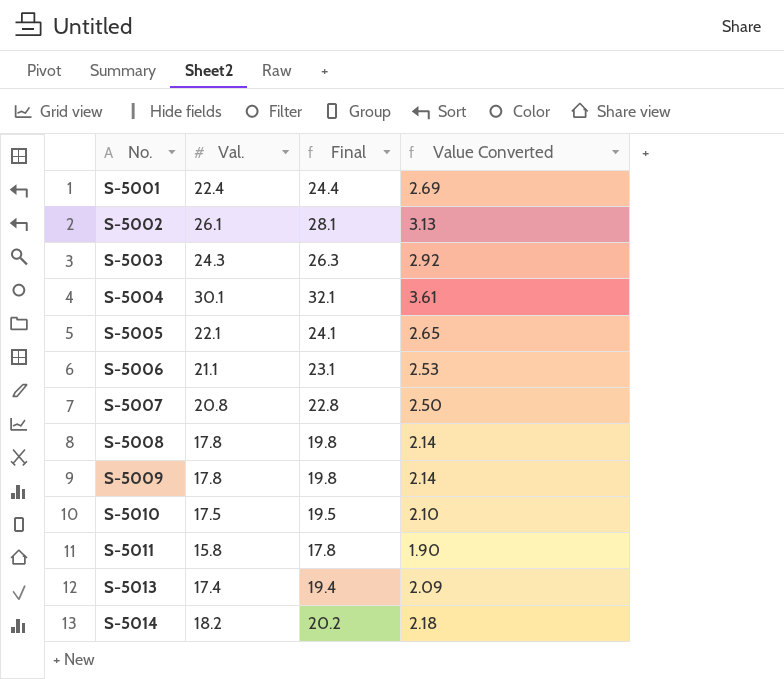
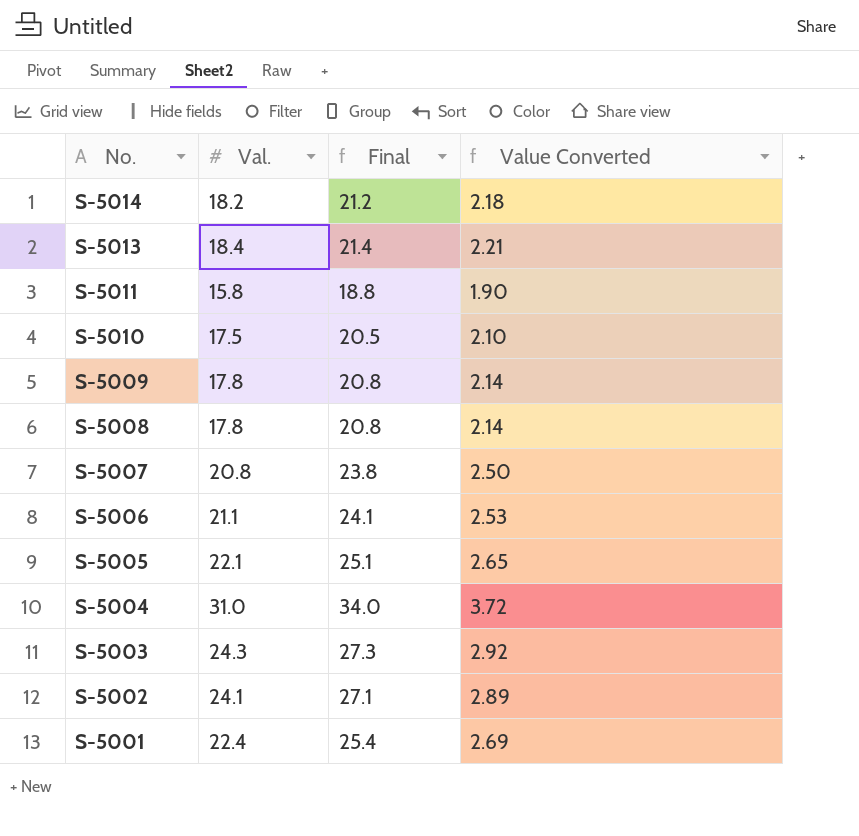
row order: No. ascending -> No. descending
column Final | formula: [Val.] + 2 -> [Val.] + 3
S-5013 | Val.: 17.4 -> 18.4
S-5013 | Value Converted: 2.09 -> 2.21
S-5004 | Val.: 30.1 -> 31.0
S-5004 | Value Converted: 3.61 -> 3.72
S-5002 | Val.: 26.1 -> 24.1
S-5002 | Value Converted: 3.13 -> 2.89

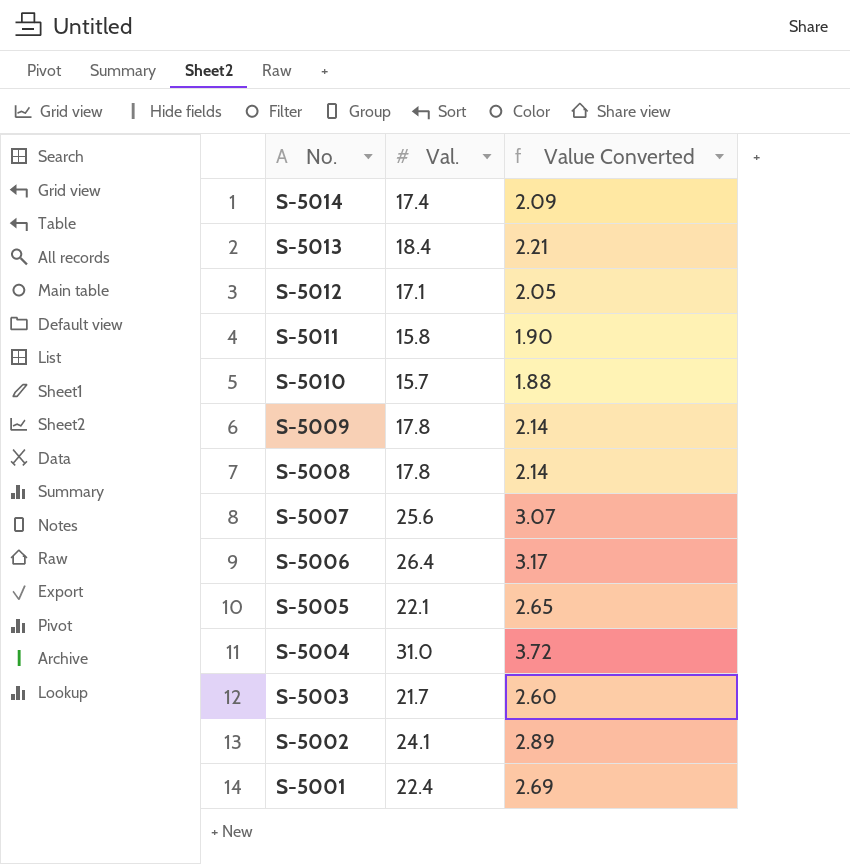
column Final | formula: [Val.] + 3 -> none
S-5014 | Val.: 18.2 -> 17.4
S-5014 | Value Converted: 2.18 -> 2.09
row S-5012: none -> 17.1 | 2.05
S-5010 | Val.: 17.5 -> 15.7
S-5010 | Value Converted: 2.10 -> 1.88
S-5007 | Val.: 20.8 -> 25.6
S-5007 | Value Converted: 2.50 -> 3.07
S-5006 | Val.: 21.1 -> 26.4
S-5006 | Value Converted: 2.53 -> 3.17
S-5003 | Val.: 24.3 -> 21.7
S-5003 | Value Converted: 2.92 -> 2.60

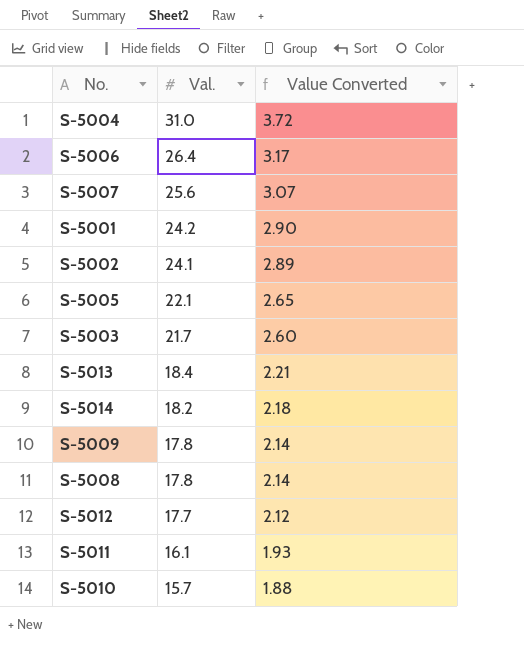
row order: No. descending -> Val. descending
S-5001 | Val.: 22.4 -> 24.2
S-5001 | Value Converted: 2.69 -> 2.90
S-5014 | Val.: 17.4 -> 18.2
S-5014 | Value Converted: 2.09 -> 2.18
S-5012 | Val.: 17.1 -> 17.7
S-5012 | Value Converted: 2.05 -> 2.12
S-5011 | Val.: 15.8 -> 16.1
S-5011 | Value Converted: 1.90 -> 1.93

